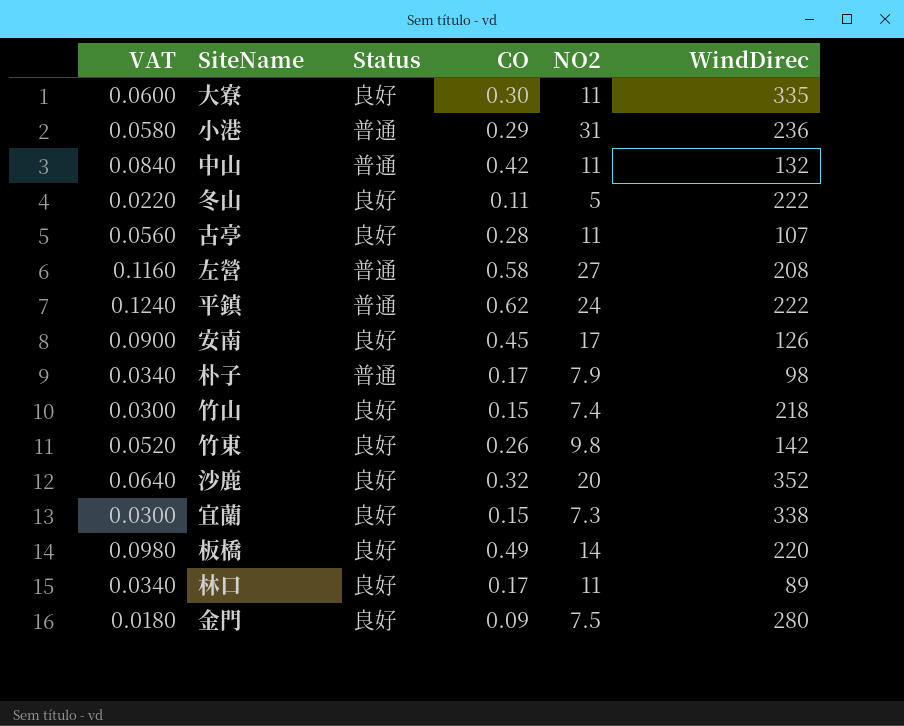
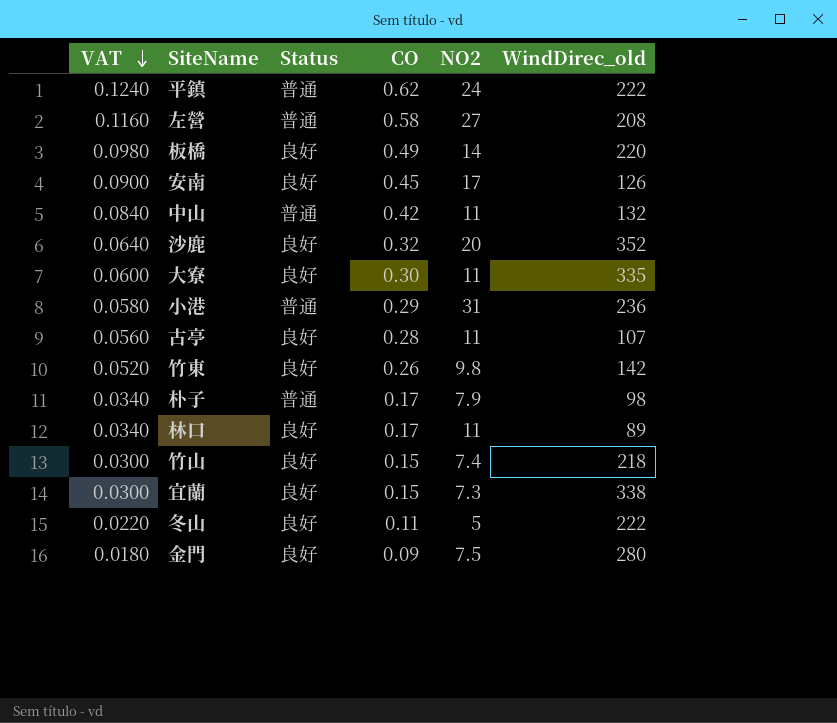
row order: none -> VAT descending
column name: WindDirec -> WindDirec_old

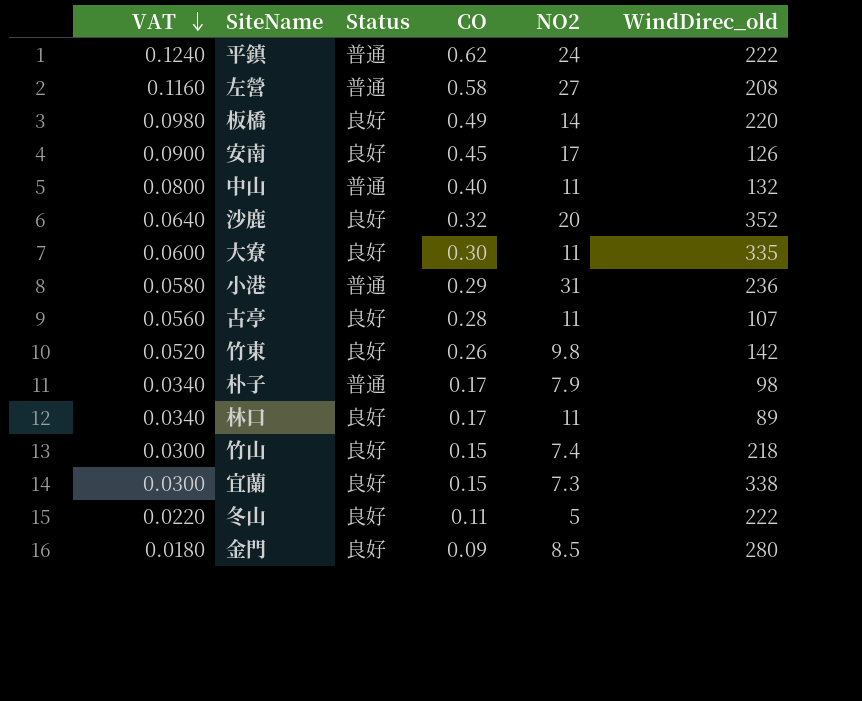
中山 | VAT: 0.0840 -> 0.0800
中山 | CO: 0.42 -> 0.40
金門 | NO2: 7.5 -> 8.5

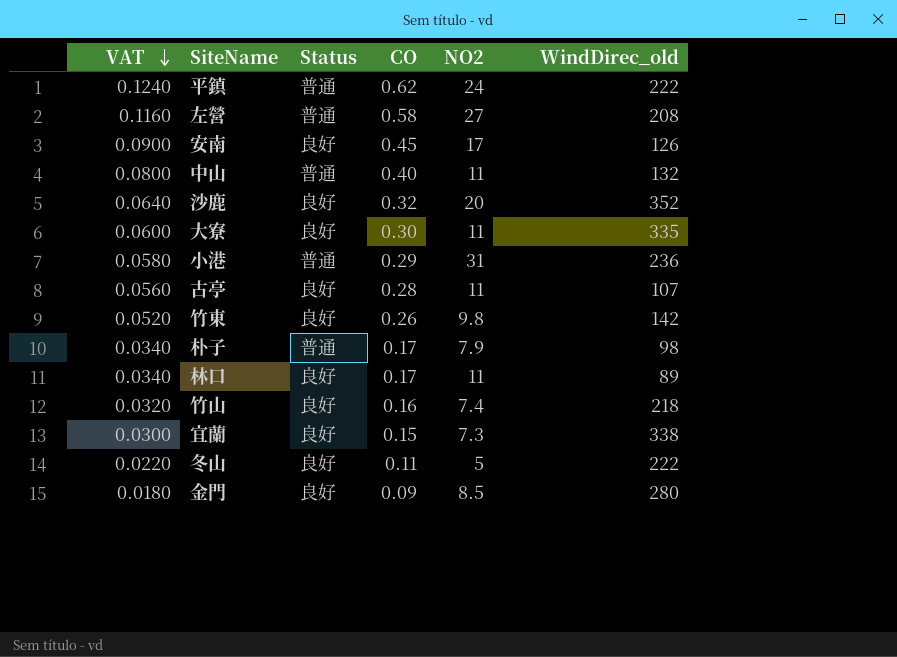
row 板橋: 0.0980 | 良好 | 0.49 | 14 | 220 -> none
竹山 | VAT: 0.0300 -> 0.0320
竹山 | CO: 0.15 -> 0.16

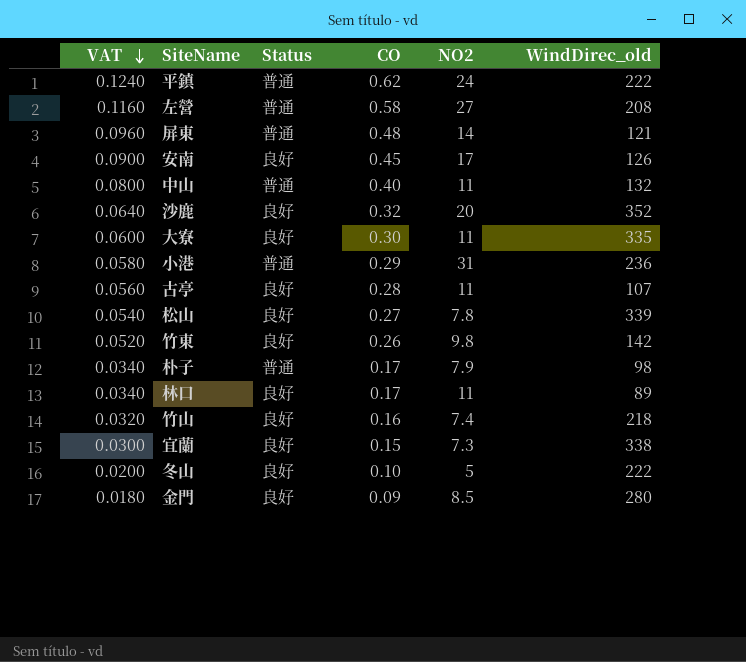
row 屏東: none -> 0.0960 | 普通 | 0.48 | 14 | 121
row 松山: none -> 0.0540 | 良好 | 0.27 | 7.8 | 339
冬山 | VAT: 0.0220 -> 0.0200
冬山 | CO: 0.11 -> 0.10

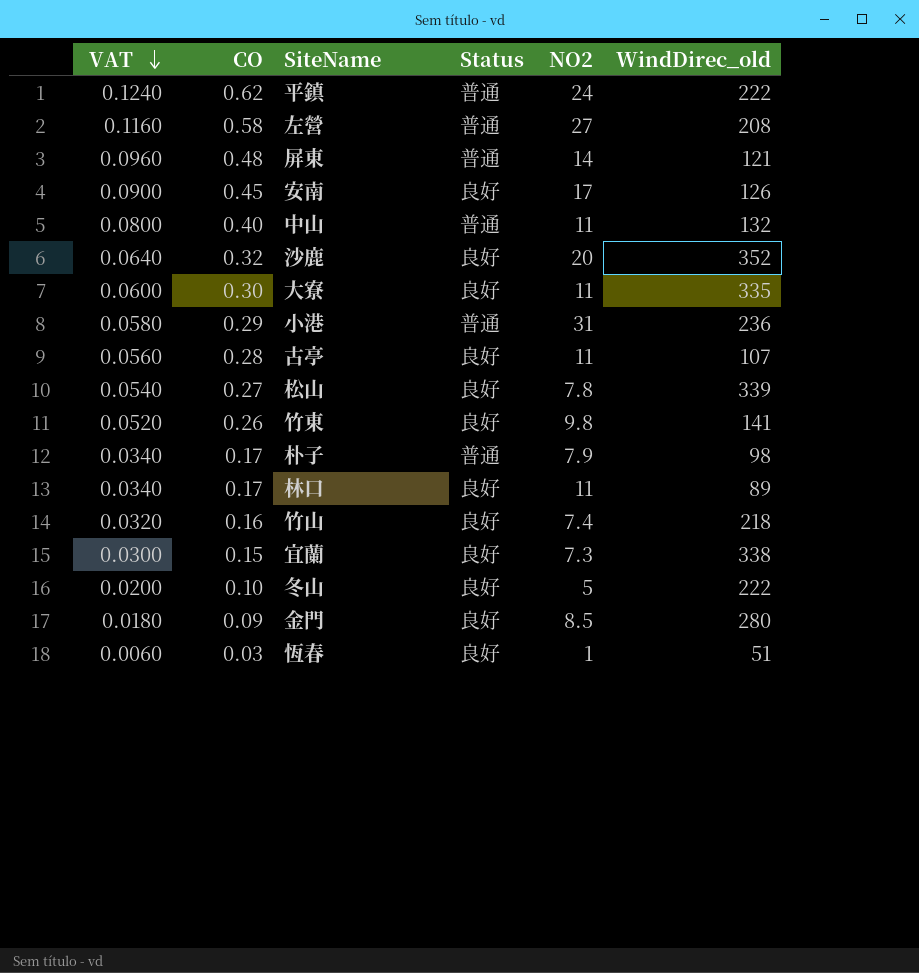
column CO | position: 4 -> 2
竹東 | WindDirec_old: 142 -> 141
row 恆春: none -> 0.0060 | 0.03 | 良好 | 1 | 51

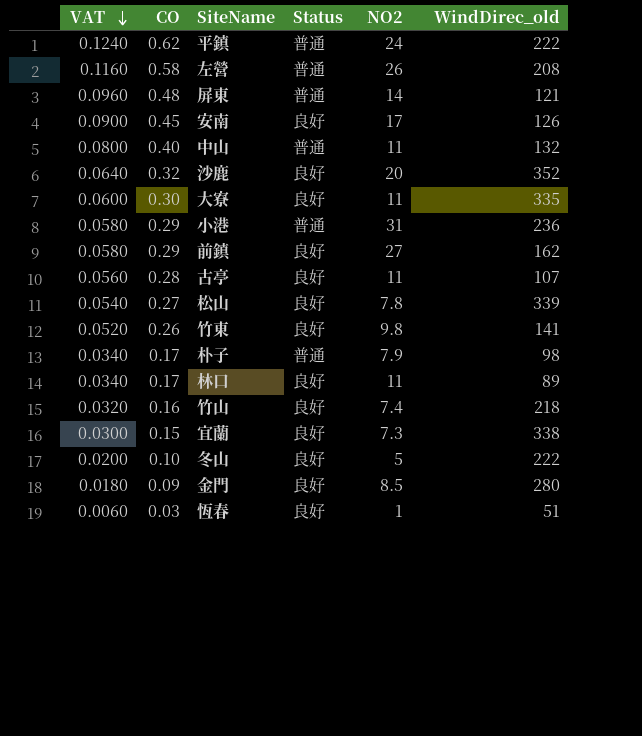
左營 | NO2: 27 -> 26
row 前鎮: none -> 0.0580 | 0.29 | 良好 | 27 | 162

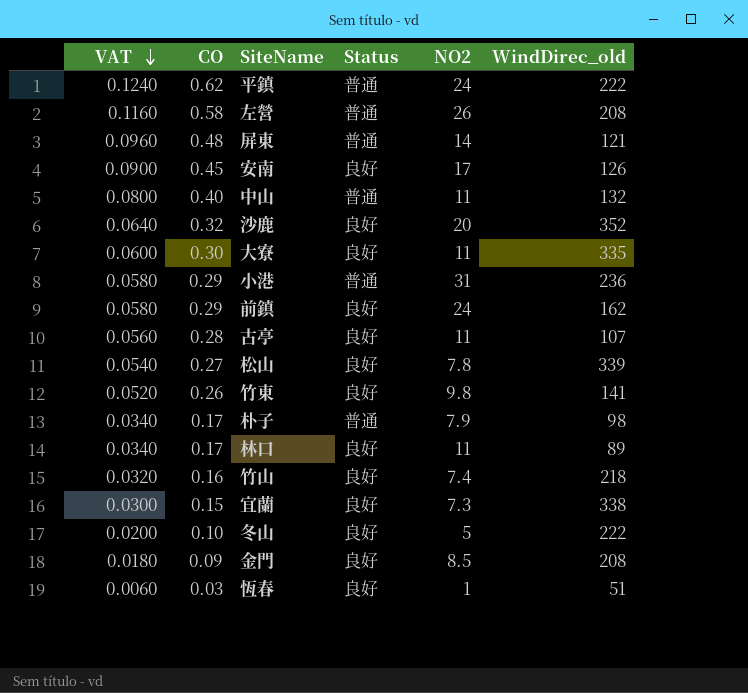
前鎮 | NO2: 27 -> 24
金門 | WindDirec_old: 280 -> 208

